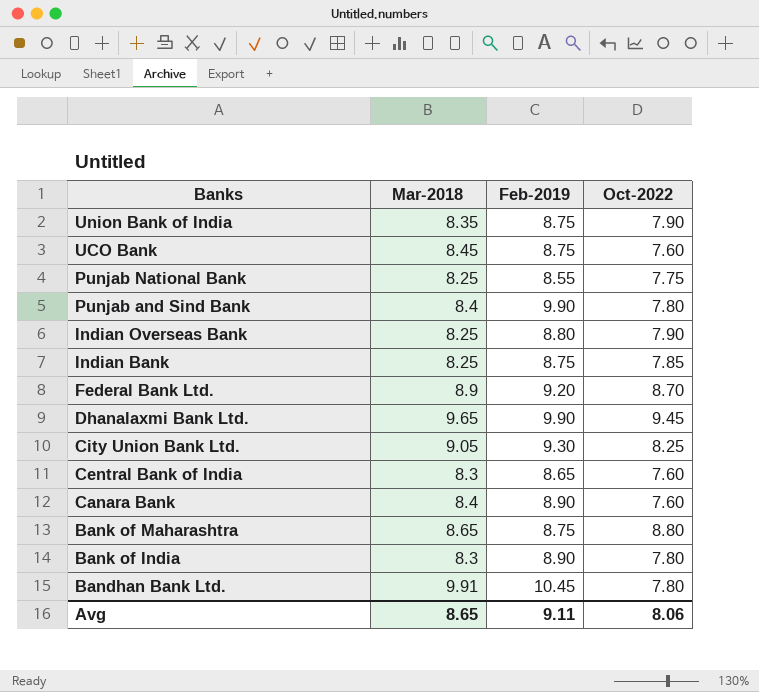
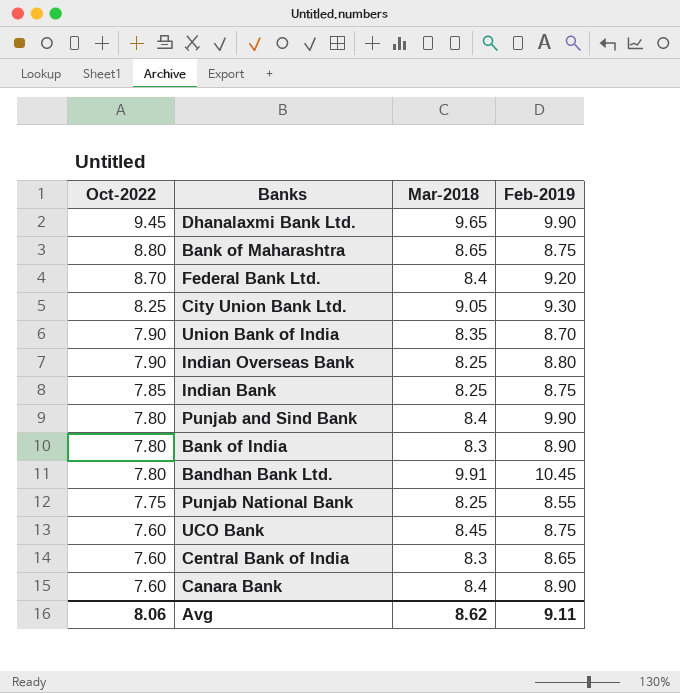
row order: Banks descending -> Oct-2022 descending
column Oct-2022 | position: 4 -> 1
Federal Bank Ltd. | Mar-2018: 8.9 -> 8.4
Union Bank of India | Feb-2019: 8.75 -> 8.70
Avg | Mar-2018: 8.65 -> 8.62

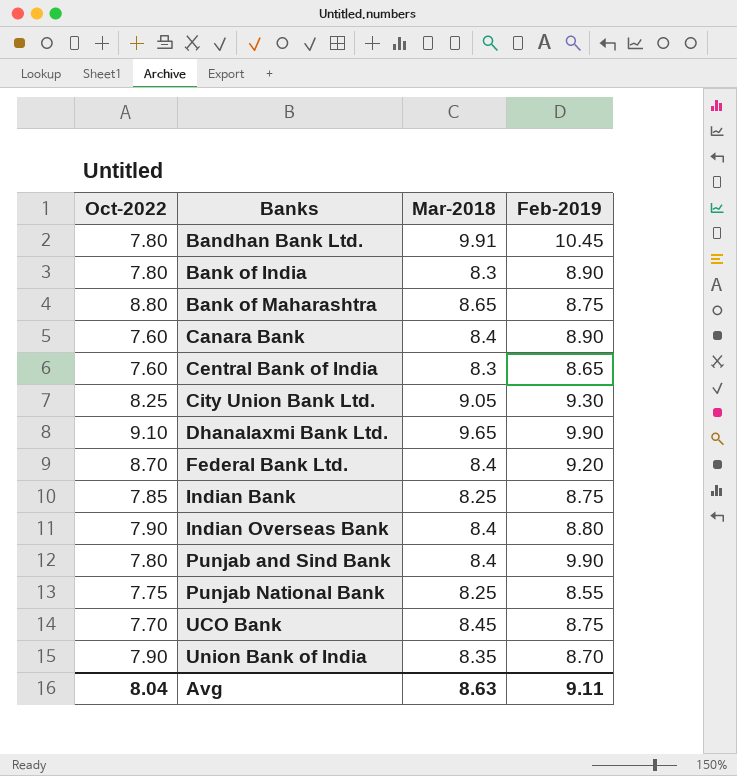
row order: Oct-2022 descending -> Banks ascending
Dhanalaxmi Bank Ltd. | Oct-2022: 9.45 -> 9.10
Indian Overseas Bank | Mar-2018: 8.25 -> 8.4
UCO Bank | Oct-2022: 7.60 -> 7.70
Avg | Oct-2022: 8.06 -> 8.04
Avg | Mar-2018: 8.62 -> 8.63

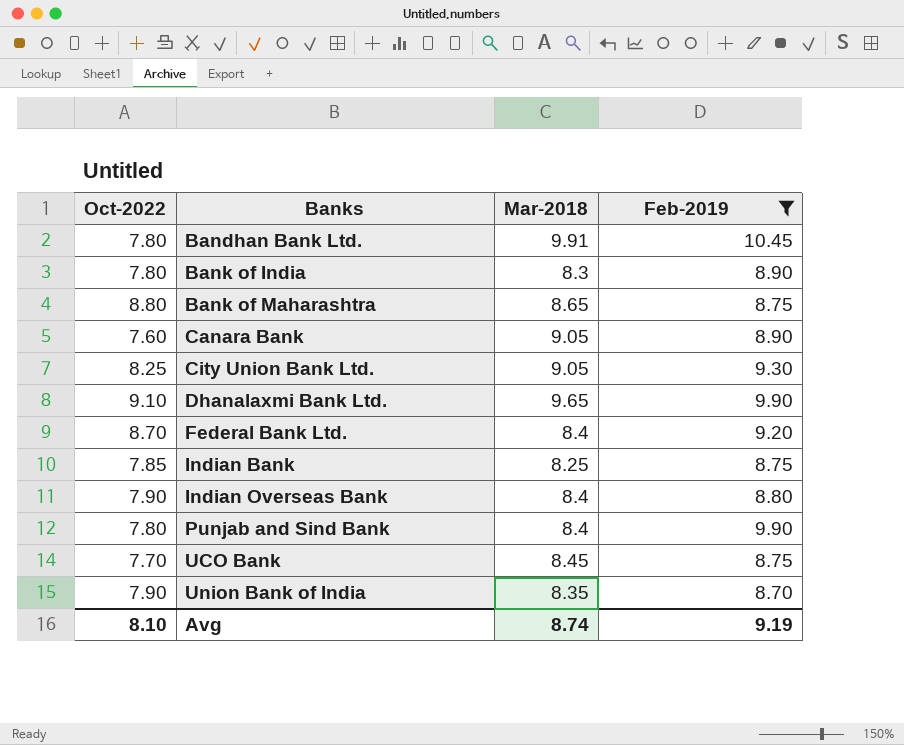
filter: none -> Feb-2019 >= 8.70
Canara Bank | Mar-2018: 8.4 -> 9.05
Avg | Oct-2022: 8.04 -> 8.10
Avg | Mar-2018: 8.63 -> 8.74
Avg | Feb-2019: 9.11 -> 9.19

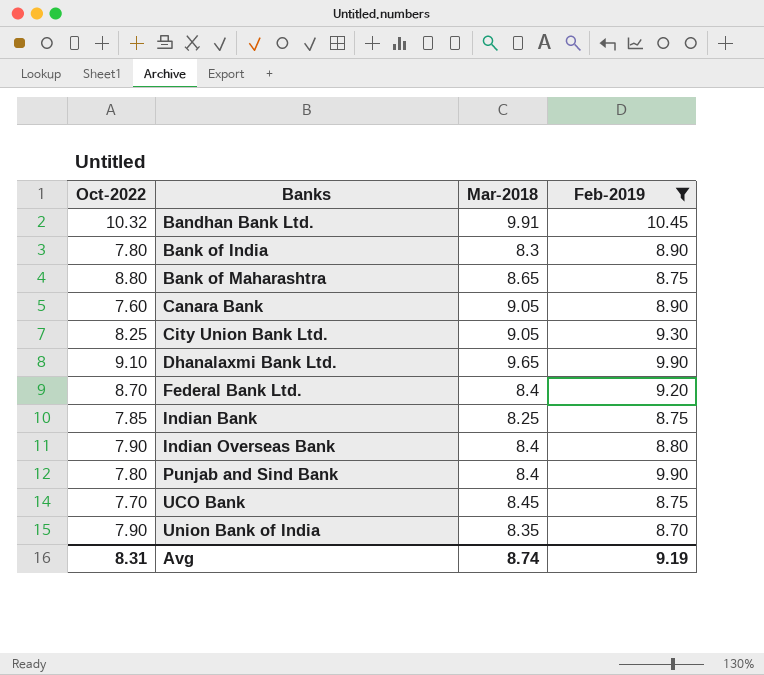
Bandhan Bank Ltd. | Oct-2022: 7.80 -> 10.32
Avg | Oct-2022: 8.10 -> 8.31

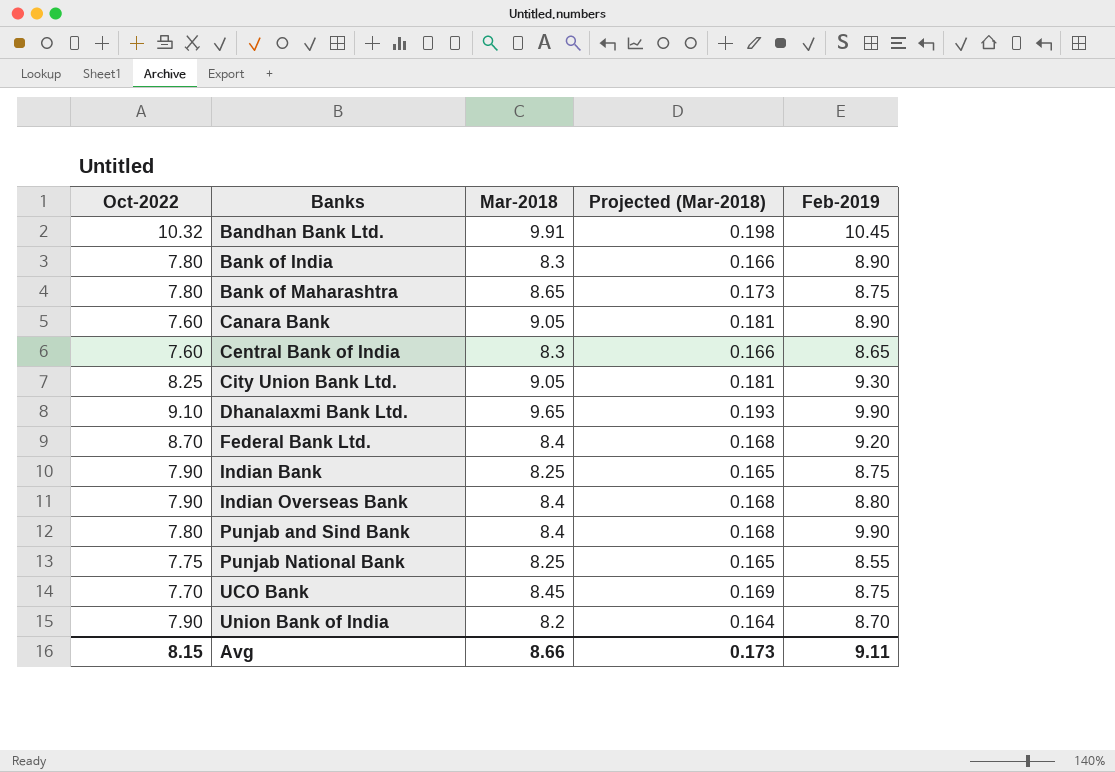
filter: Feb-2019 >= 8.70 -> none
column Projected (Mar-2018) | formula: none -> [Mar-2018] * 0.02
Bank of Maharashtra | Oct-2022: 8.80 -> 7.80
Indian Bank | Oct-2022: 7.85 -> 7.90
Union Bank of India | Mar-2018: 8.35 -> 8.2
Avg | Oct-2022: 8.31 -> 8.15
Avg | Mar-2018: 8.74 -> 8.66
Avg | Feb-2019: 9.19 -> 9.11

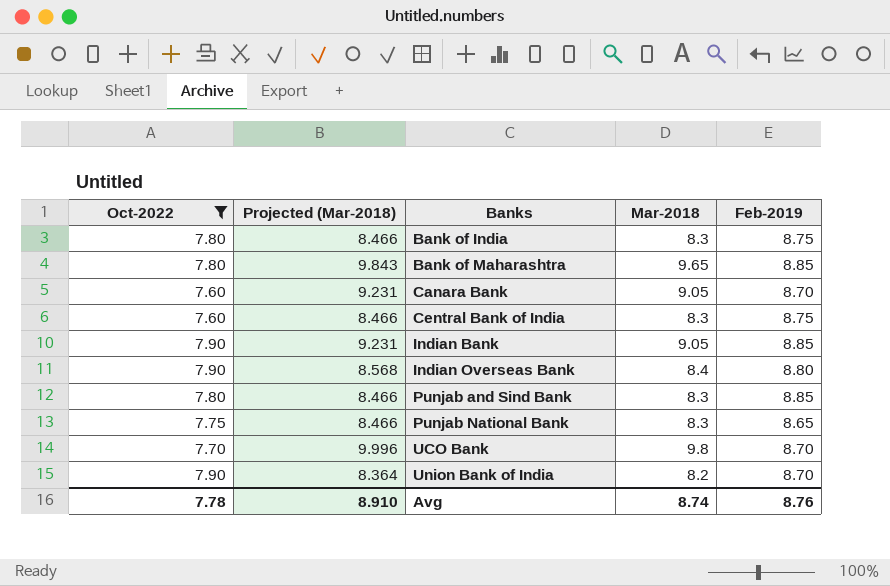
filter: none -> Oct-2022 <= 7.90
column Projected (Mar-2018) | formula: [Mar-2018] * 0.02 -> [Mar-2018] * 1.02
column Projected (Mar-2018) | position: 4 -> 2
Bank of India | Feb-2019: 8.90 -> 8.75
Bank of Maharashtra | Mar-2018: 8.65 -> 9.65
Bank of Maharashtra | Feb-2019: 8.75 -> 8.85
Canara Bank | Feb-2019: 8.90 -> 8.70
Central Bank of India | Feb-2019: 8.65 -> 8.75
Indian Bank | Mar-2018: 8.25 -> 9.05
Indian Bank | Feb-2019: 8.75 -> 8.85
Punjab and Sind Bank | Mar-2018: 8.4 -> 8.3
Punjab and Sind Bank | Feb-2019: 9.90 -> 8.85
Punjab National Bank | Mar-2018: 8.25 -> 8.3
Punjab National Bank | Feb-2019: 8.55 -> 8.65
UCO Bank | Mar-2018: 8.45 -> 9.8
UCO Bank | Feb-2019: 8.75 -> 8.70
Avg | Oct-2022: 8.15 -> 7.78
Avg | Projected (Mar-2018): 0.173 -> 8.910
Avg | Mar-2018: 8.66 -> 8.74
Avg | Feb-2019: 9.11 -> 8.76

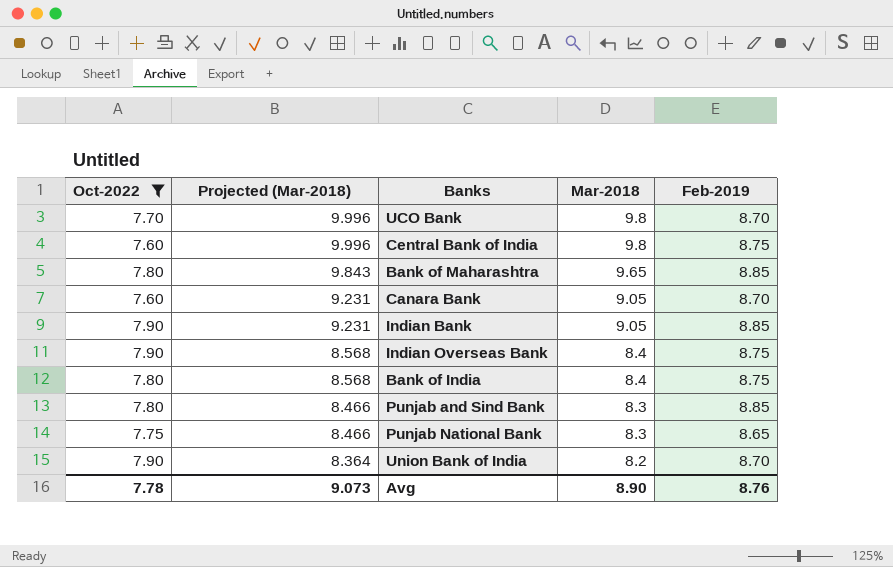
row order: Banks ascending -> Projected (Mar-2018) descending
Central Bank of India | Projected (Mar-2018): 8.466 -> 9.996
Central Bank of India | Mar-2018: 8.3 -> 9.8
Indian Overseas Bank | Feb-2019: 8.80 -> 8.75
Bank of India | Projected (Mar-2018): 8.466 -> 8.568
Bank of India | Mar-2018: 8.3 -> 8.4
Avg | Projected (Mar-2018): 8.910 -> 9.073
Avg | Mar-2018: 8.74 -> 8.90

